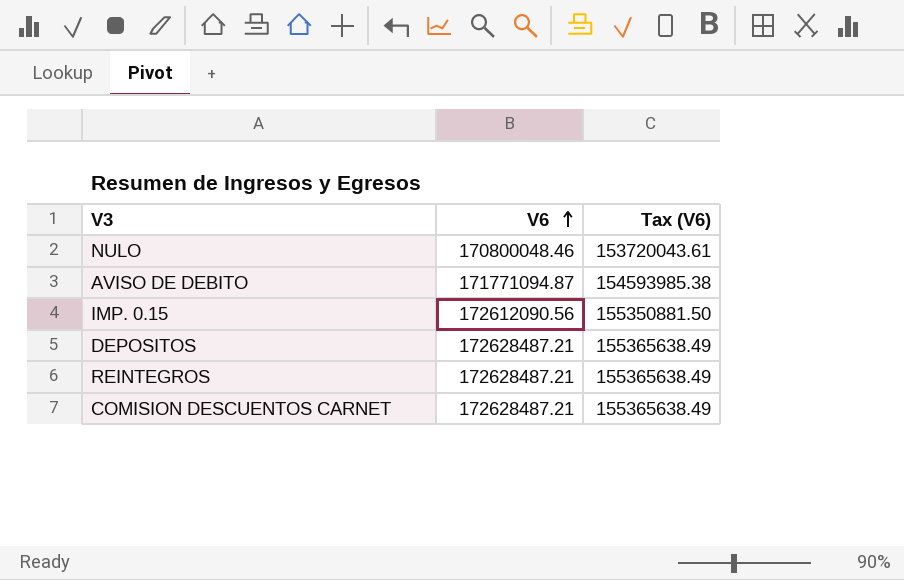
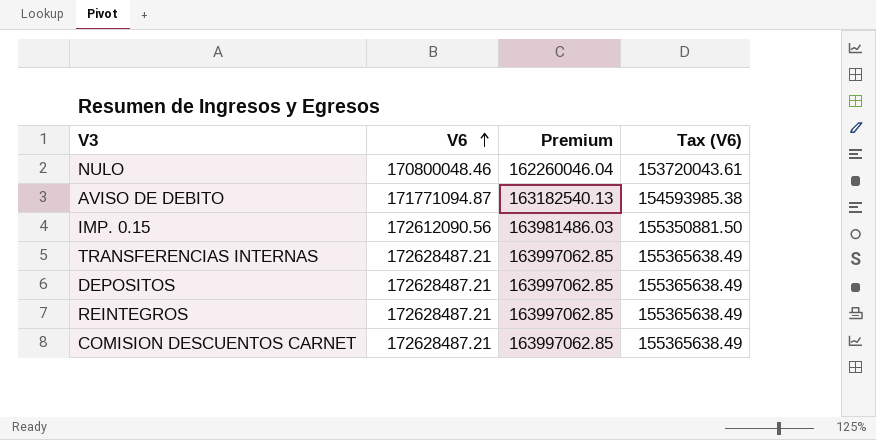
column Premium | formula: none -> [V6] * 0.95
row TRANSFERENCIAS INTERNAS: none -> 172628487.21 | 163997062.85 | 155365638.49

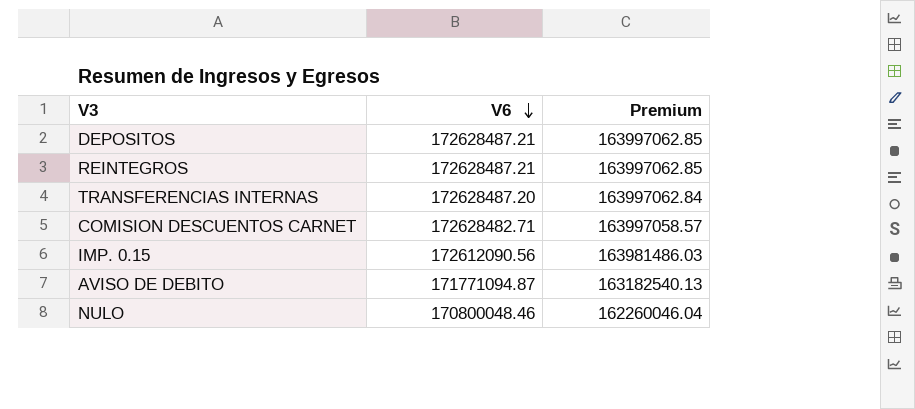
row order: V6 ascending -> V6 descending
column Tax (V6) | formula: [V6] * 0.9 -> none
TRANSFERENCIAS INTERNAS | V6: 172628487.21 -> 172628487.20
TRANSFERENCIAS INTERNAS | Premium: 163997062.85 -> 163997062.84
COMISION DESCUENTOS CARNET | V6: 172628487.21 -> 172628482.71
COMISION DESCUENTOS CARNET | Premium: 163997062.85 -> 163997058.57

